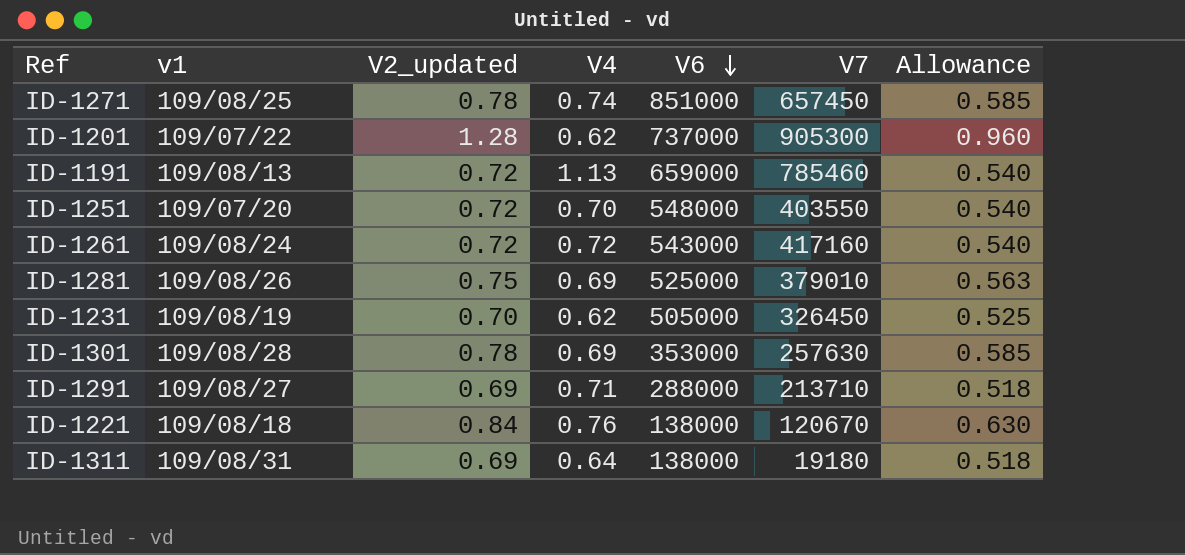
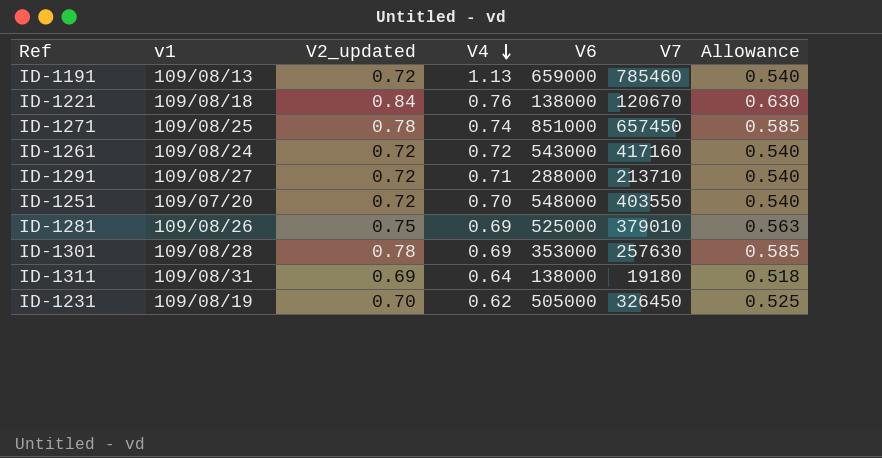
row order: V6 descending -> V4 descending
row ID-1201: 109/07/22 | 1.28 | 0.62 | 737000 | 905300 | 0.960 -> none
ID-1291 | V2_updated: 0.69 -> 0.72
ID-1291 | Allowance: 0.518 -> 0.540

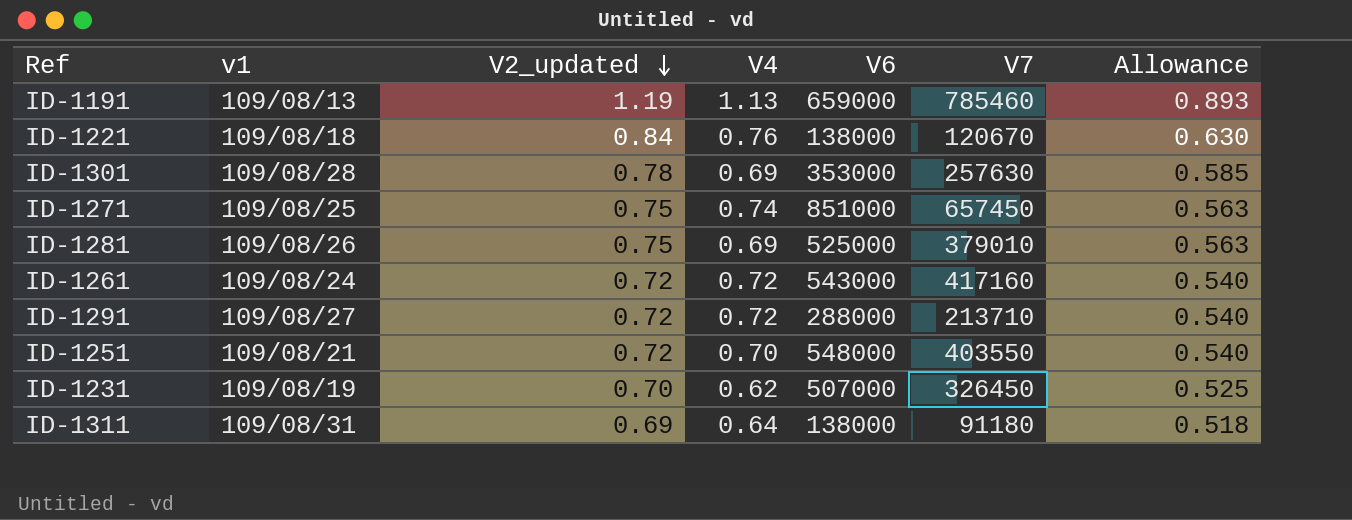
row order: V4 descending -> V2_updated descending
ID-1191 | V2_updated: 0.72 -> 1.19
ID-1191 | Allowance: 0.540 -> 0.893
ID-1271 | V2_updated: 0.78 -> 0.75
ID-1271 | Allowance: 0.585 -> 0.563
ID-1291 | V4: 0.71 -> 0.72
ID-1251 | v1: 109/07/20 -> 109/08/21
ID-1231 | V6: 505000 -> 507000
ID-1311 | V7: 19180 -> 91180

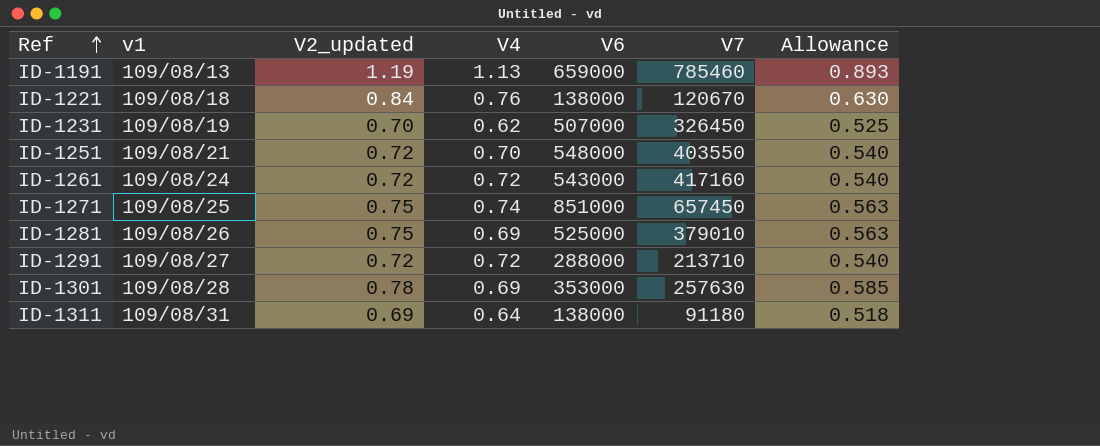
row order: V2_updated descending -> Ref ascending

